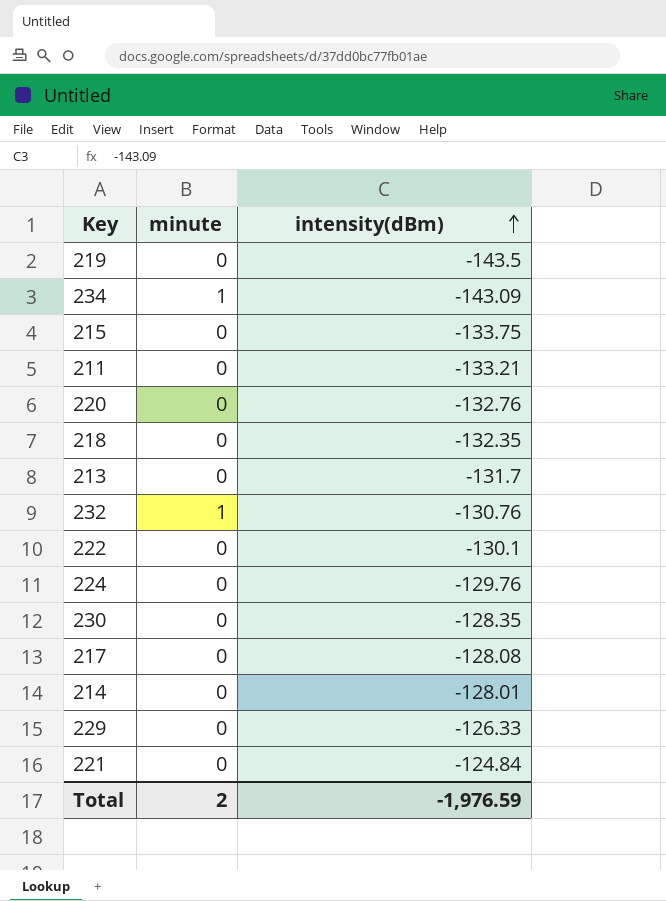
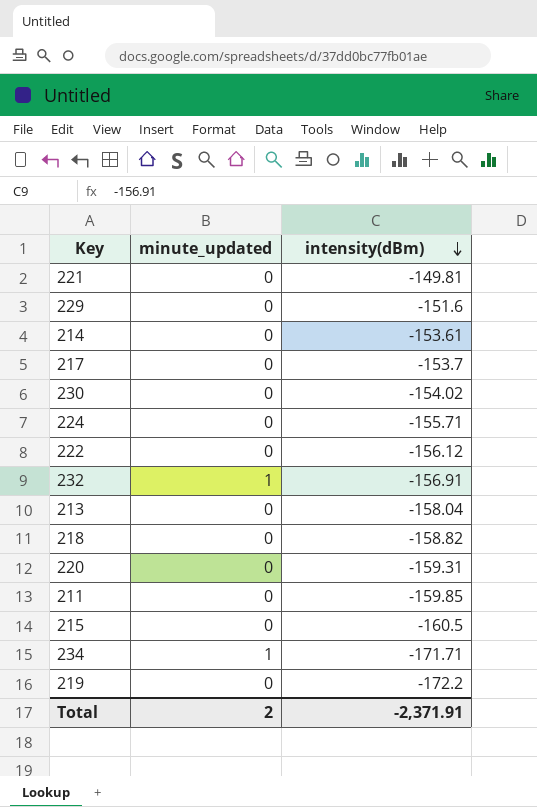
row order: intensity(dBm) ascending -> intensity(dBm) descending
column name: minute -> minute_updated
221 | intensity(dBm): -124.84 -> -149.81
229 | intensity(dBm): -126.33 -> -151.6
214 | intensity(dBm): -128.01 -> -153.61
217 | intensity(dBm): -128.08 -> -153.7
230 | intensity(dBm): -128.35 -> -154.02
224 | intensity(dBm): -129.76 -> -155.71
222 | intensity(dBm): -130.1 -> -156.12
232 | intensity(dBm): -130.76 -> -156.91
213 | intensity(dBm): -131.7 -> -158.04
218 | intensity(dBm): -132.35 -> -158.82
220 | intensity(dBm): -132.76 -> -159.31
211 | intensity(dBm): -133.21 -> -159.85
215 | intensity(dBm): -133.75 -> -160.5
234 | intensity(dBm): -143.09 -> -171.71
219 | intensity(dBm): -143.5 -> -172.2
Total | intensity(dBm): -1,976.59 -> -2,371.91

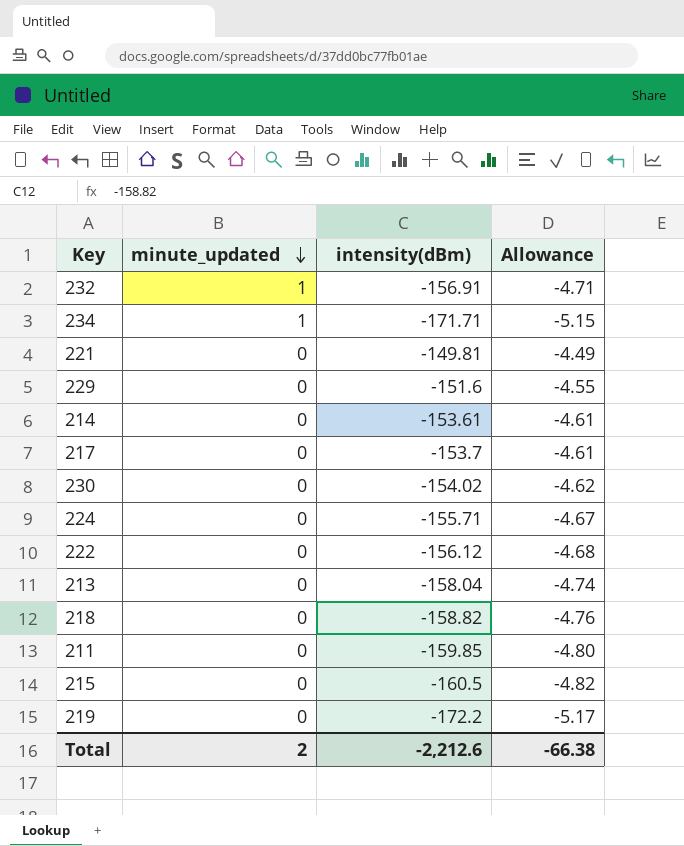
row order: intensity(dBm) descending -> minute_updated descending
column Allowance | formula: none -> [intensity(dBm)] * 0.03
row 220: 0 | -159.31 -> none
Total | intensity(dBm): -2,371.91 -> -2,212.6

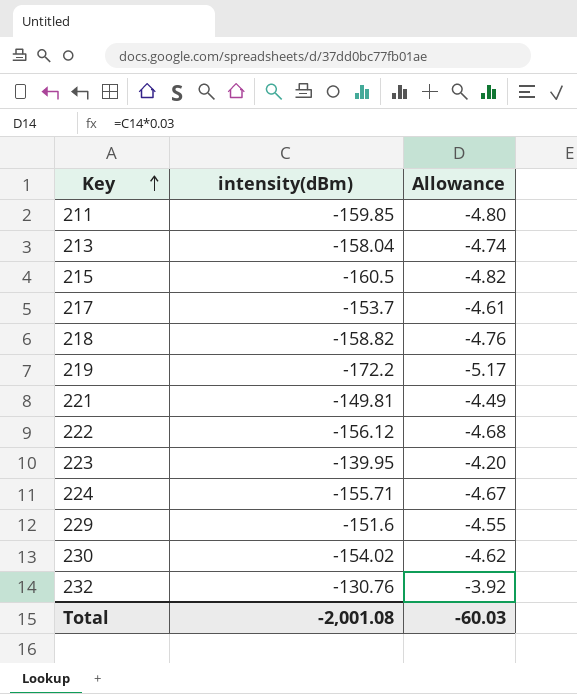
row order: minute_updated descending -> Key ascending
column minute_updated | position: 2 -> none
row 234: 1 | -171.71 | -5.15 -> none
row 214: 0 | -153.61 | -4.61 -> none
row 223: none -> -139.95 | -4.20
232 | intensity(dBm): -156.91 -> -130.76
232 | Allowance: -4.71 -> -3.92
Total | intensity(dBm): -2,212.6 -> -2,001.08
Total | Allowance: -66.38 -> -60.03

